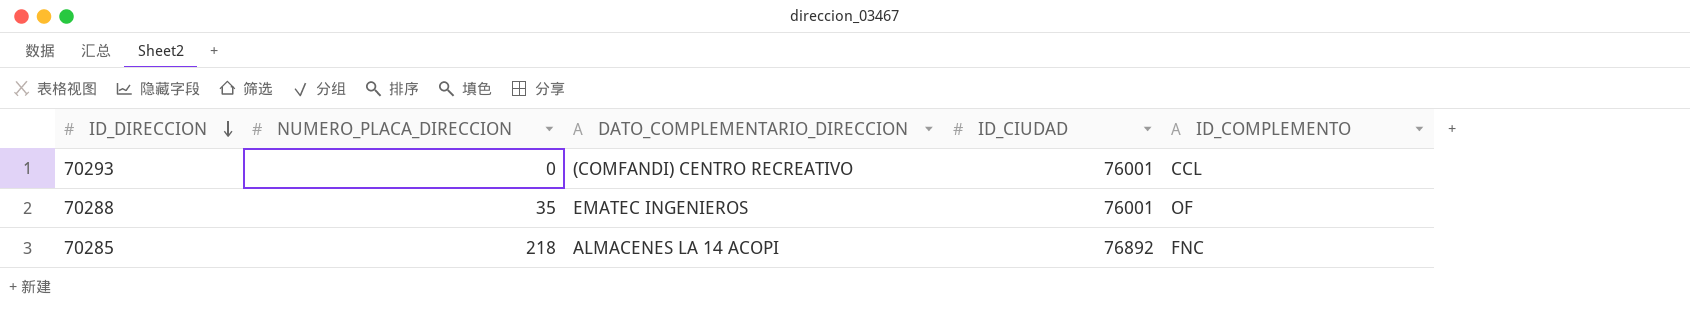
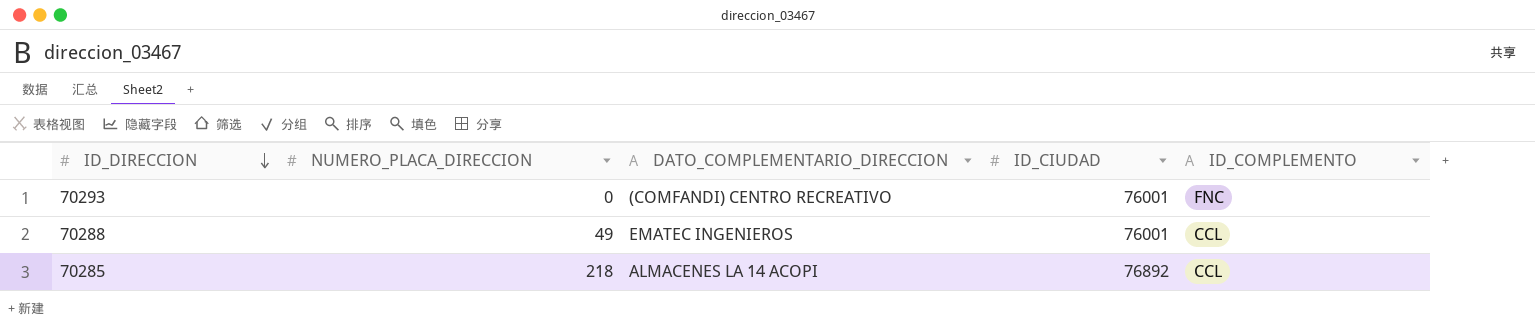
70293 | ID_COMPLEMENTO: CCL -> FNC
70288 | NUMERO_PLACA_DIRECCION: 35 -> 49
70288 | ID_COMPLEMENTO: OF -> CCL
70285 | ID_COMPLEMENTO: FNC -> CCL

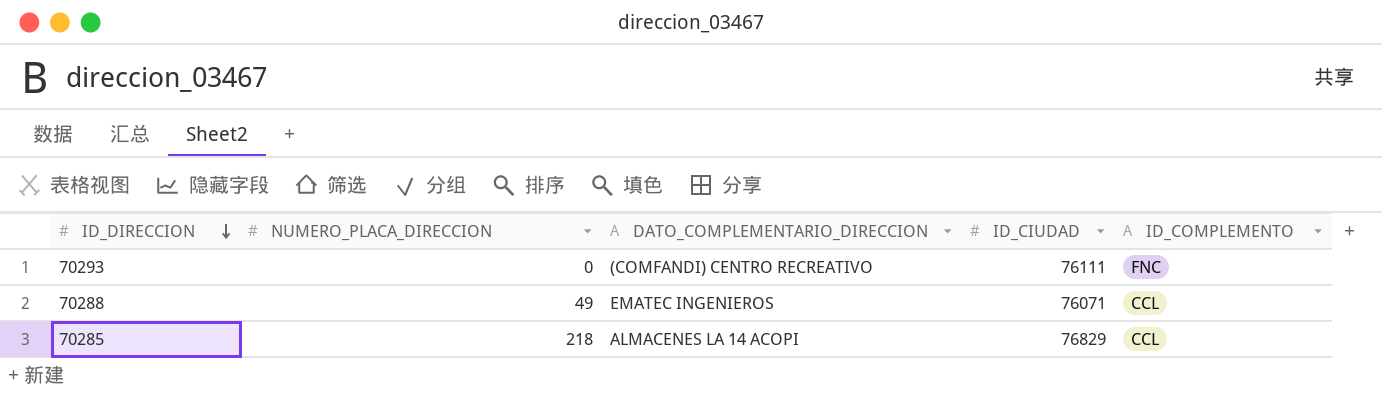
70293 | ID_CIUDAD: 76001 -> 76111
70288 | ID_CIUDAD: 76001 -> 76071
70285 | ID_CIUDAD: 76892 -> 76829

